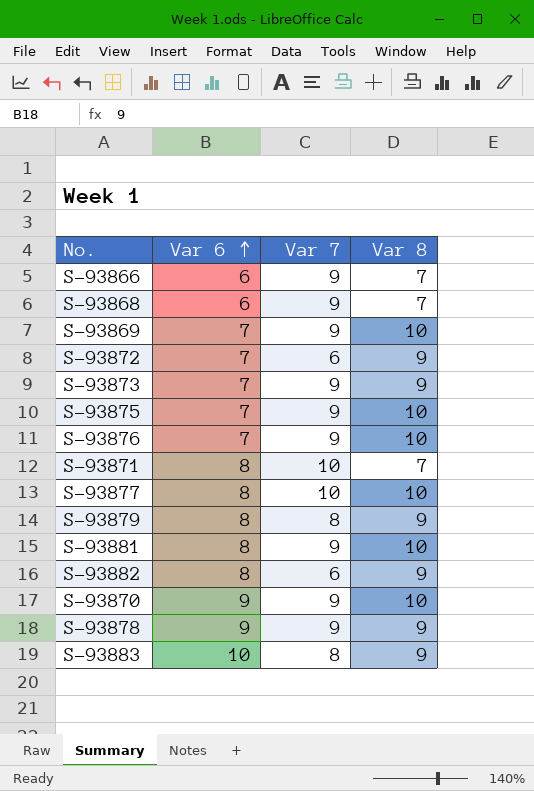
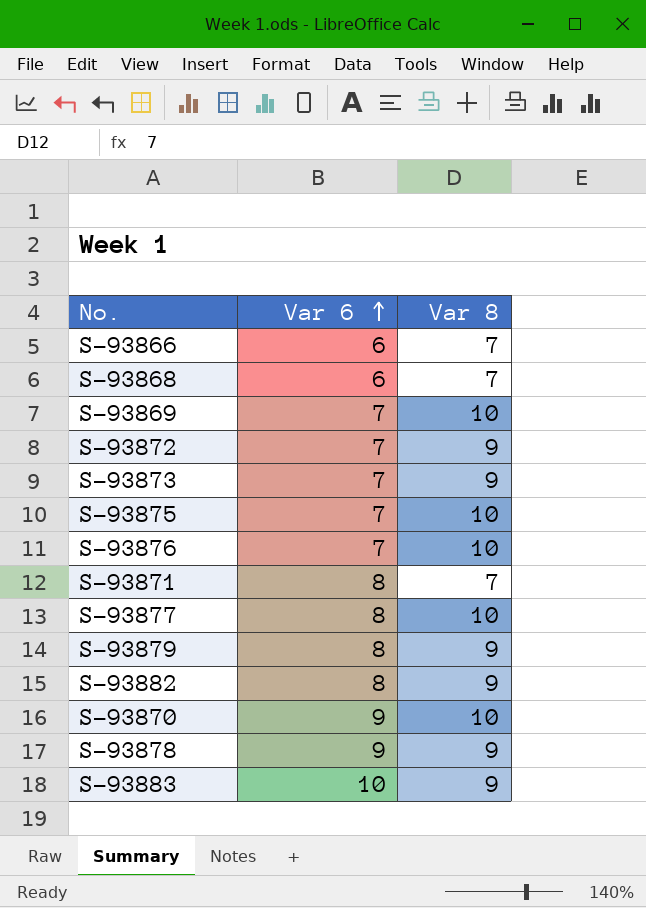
column Var 7 | position: 3 -> none
row S-93881: 8 | 9 | 10 -> none

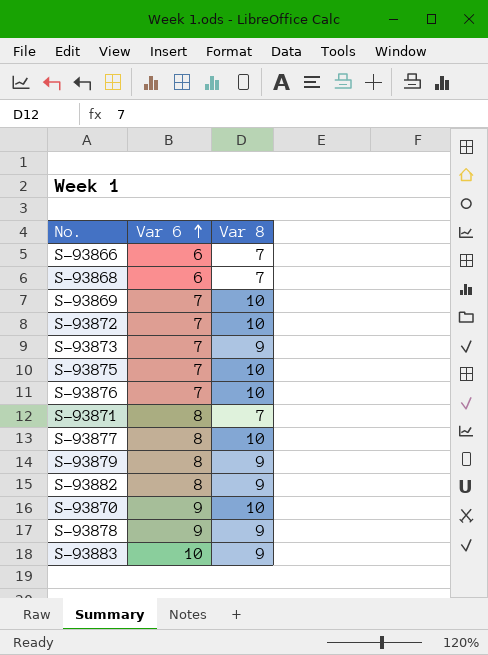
S-93872 | Var 8: 9 -> 10

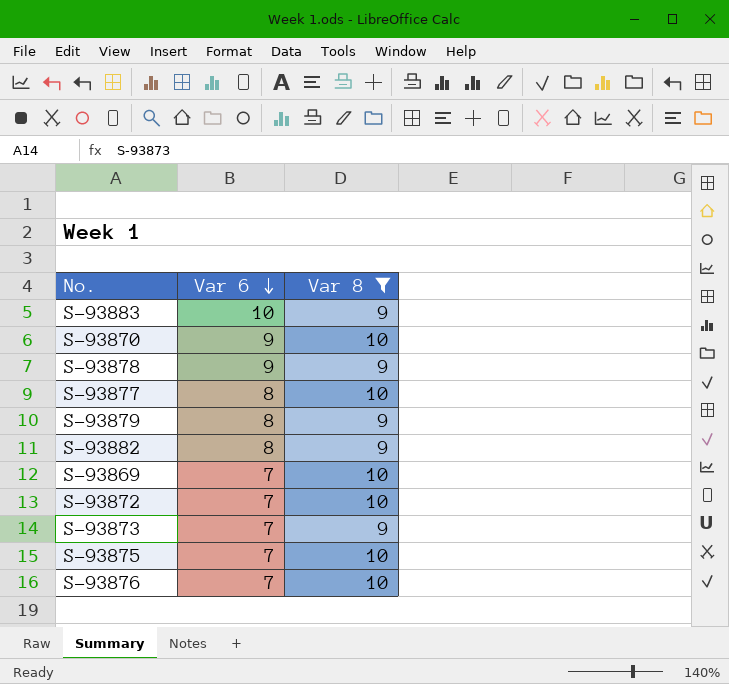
filter: none -> Var 8 != 7
row order: Var 6 ascending -> Var 6 descending

